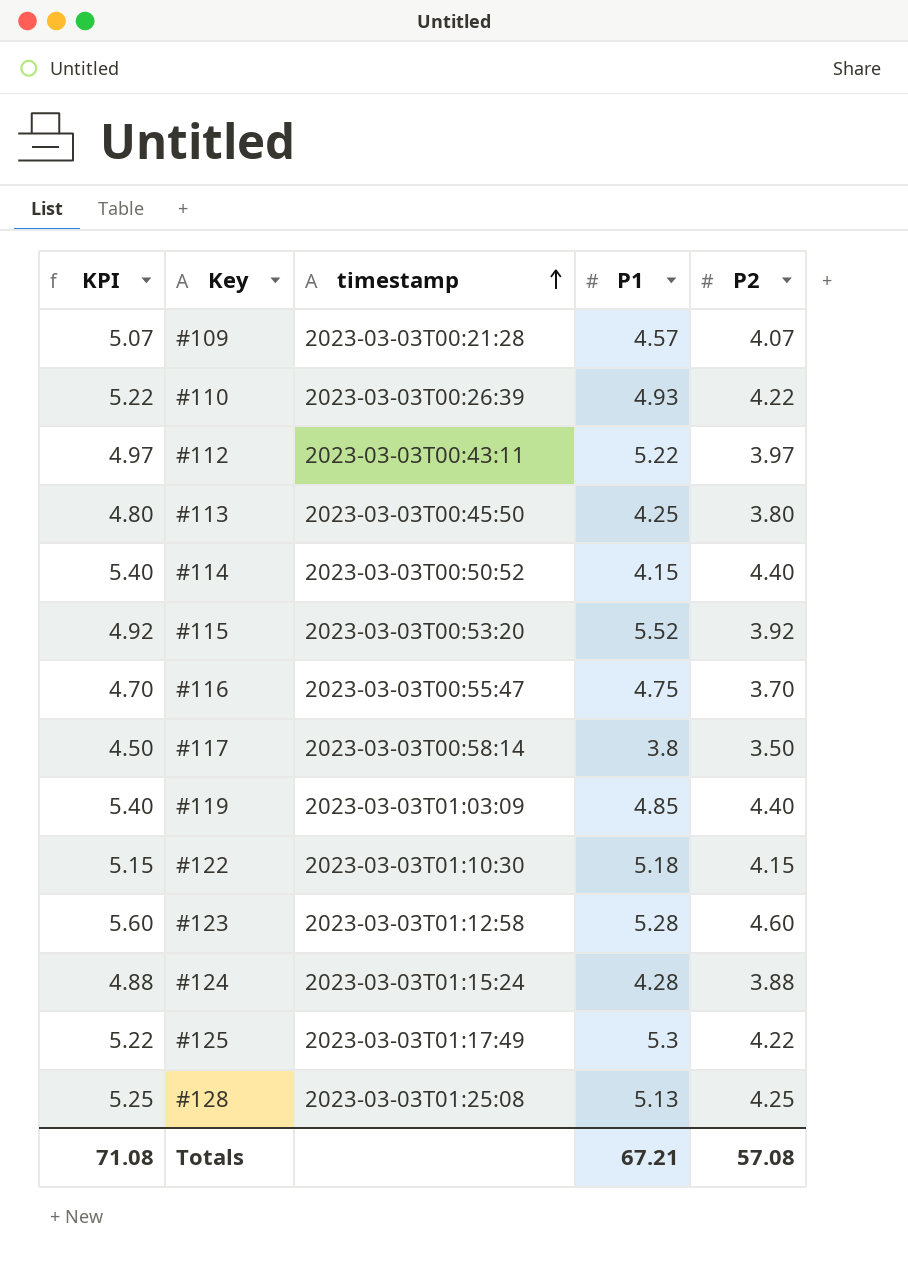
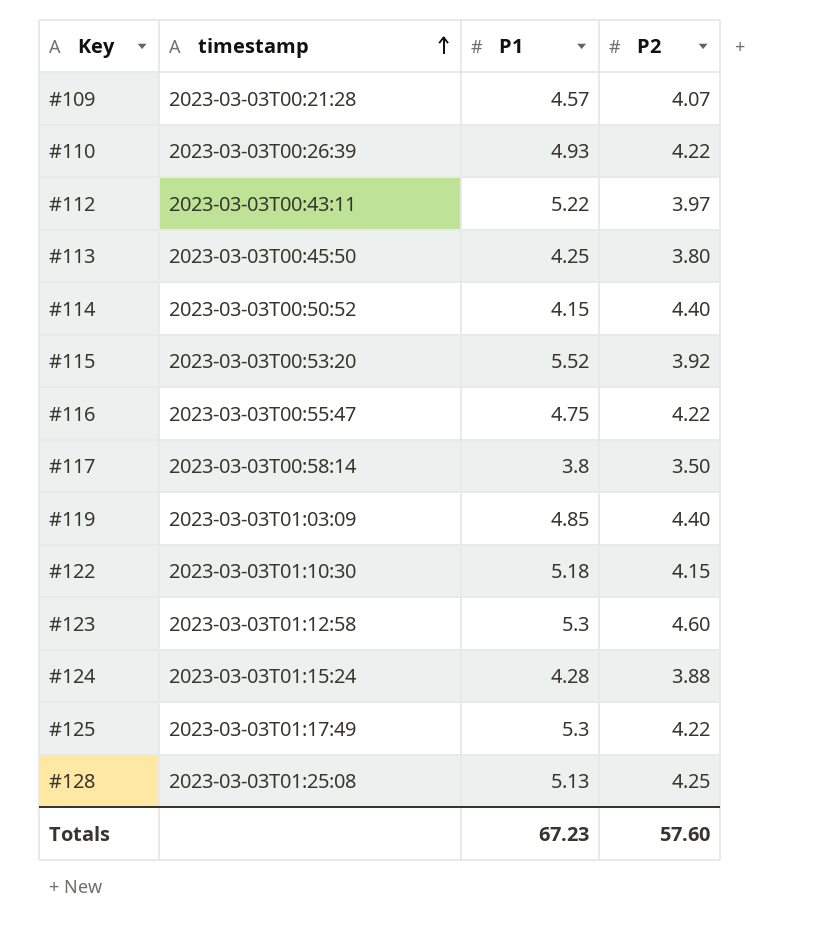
column KPI | formula: [P2] + 1 -> none
#116 | P2: 3.70 -> 4.22
#123 | P1: 5.28 -> 5.3
Totals | P1: 67.21 -> 67.23
Totals | P2: 57.08 -> 57.60

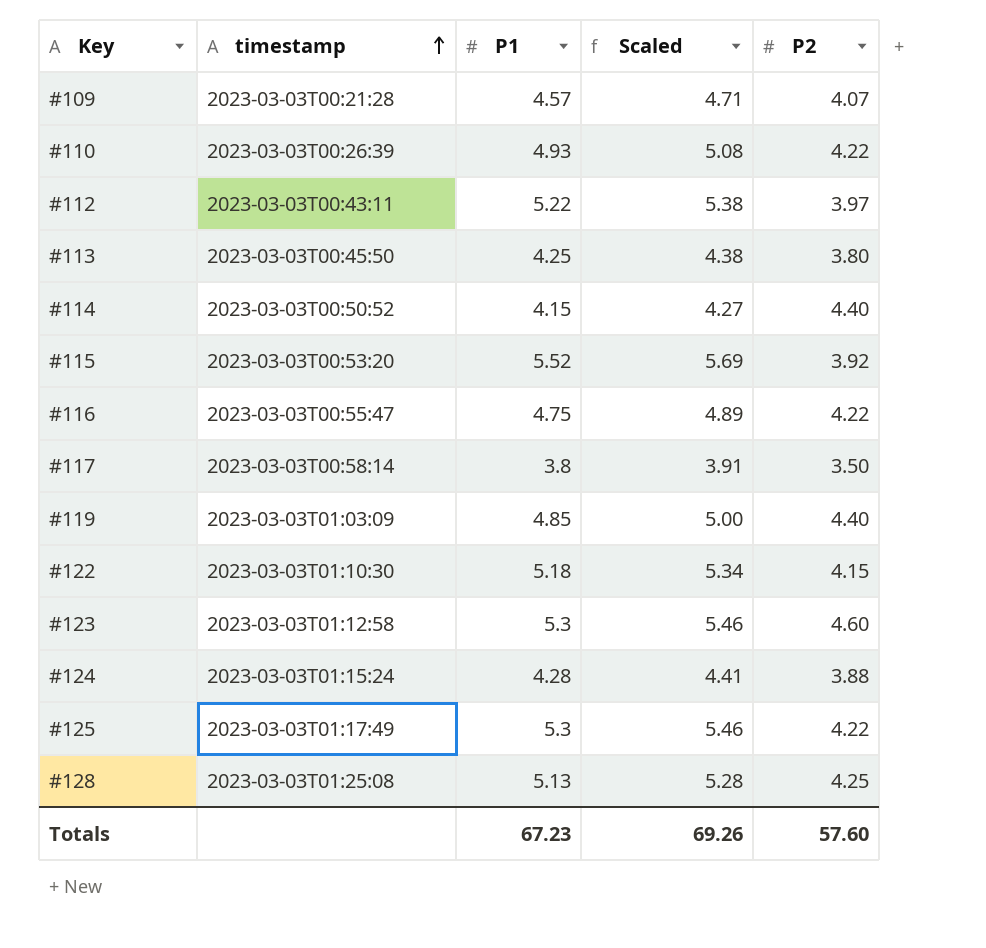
column Scaled | formula: none -> [P1] * 1.03

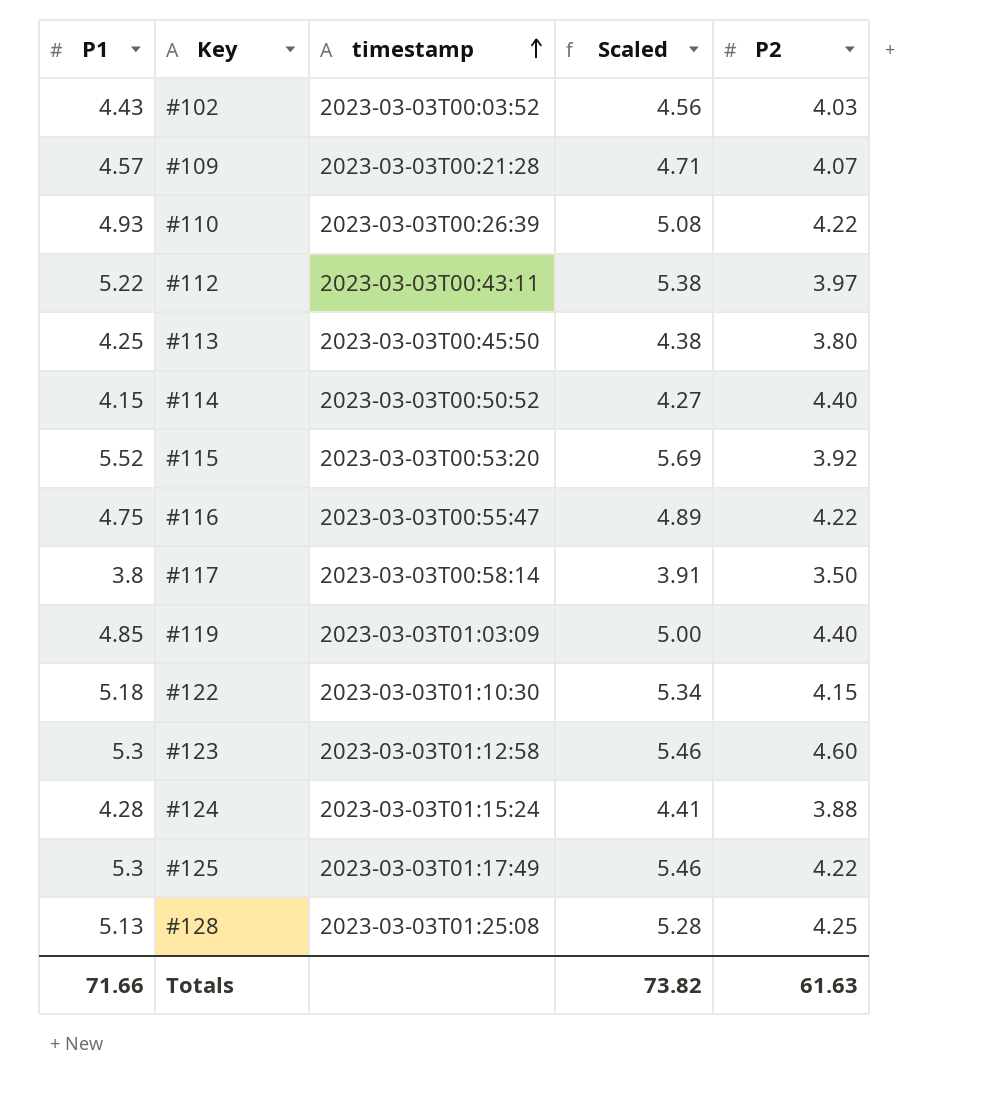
column P1 | position: 3 -> 1
row #102: none -> 4.43 | 2023-03-03T00:03:52 | 4.56 | 4.03
Totals | P1: 67.23 -> 71.66
Totals | Scaled: 69.26 -> 73.82
Totals | P2: 57.60 -> 61.63

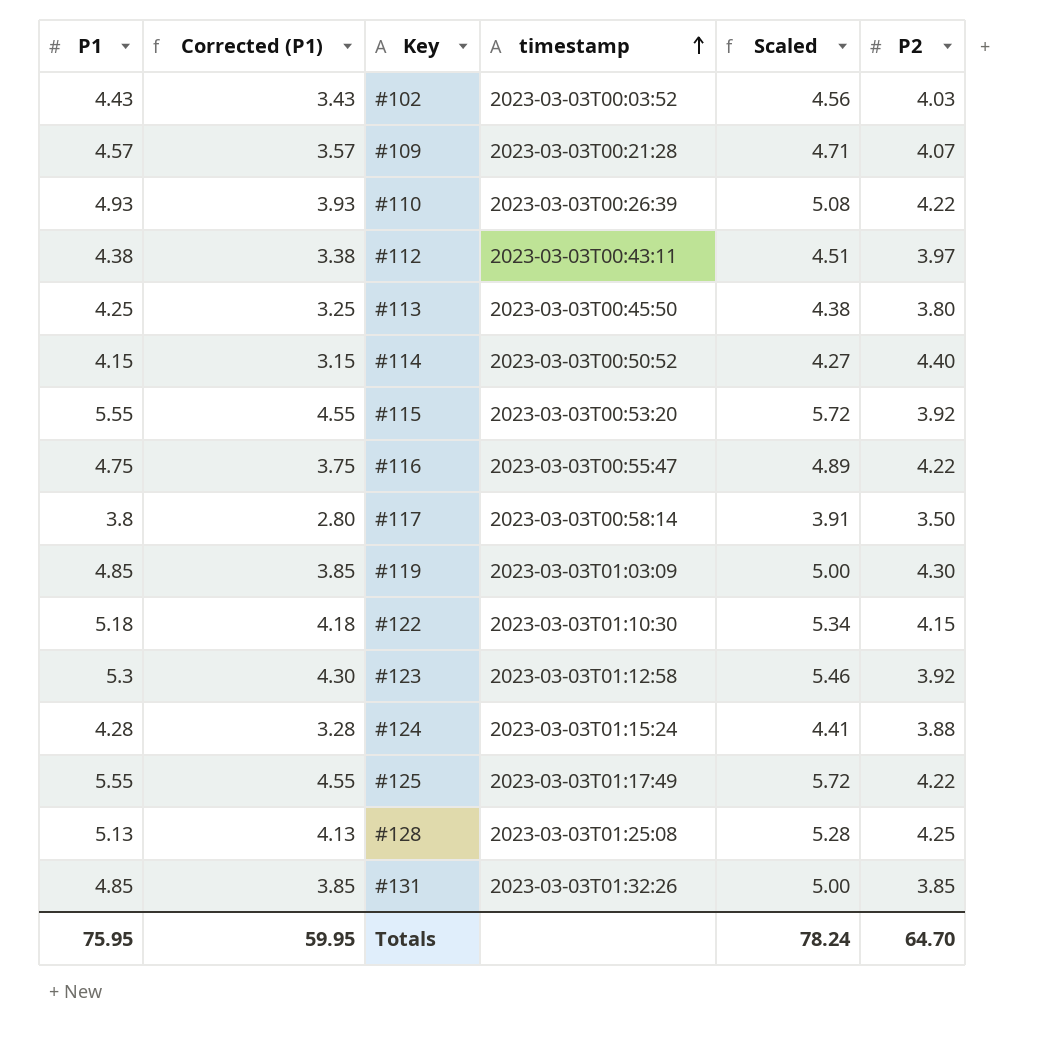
column Corrected (P1) | formula: none -> [P1] - 1
#112 | P1: 5.22 -> 4.38
#112 | Scaled: 5.38 -> 4.51
#115 | P1: 5.52 -> 5.55
#115 | Scaled: 5.69 -> 5.72
#119 | P2: 4.40 -> 4.30
#123 | P2: 4.60 -> 3.92
#125 | P1: 5.3 -> 5.55
#125 | Scaled: 5.46 -> 5.72
row #131: none -> 4.85 | 3.85 | 2023-03-03T01:32:26 | 5.00 | 3.85
Totals | P1: 71.66 -> 75.95
Totals | Scaled: 73.82 -> 78.24
Totals | P2: 61.63 -> 64.70

